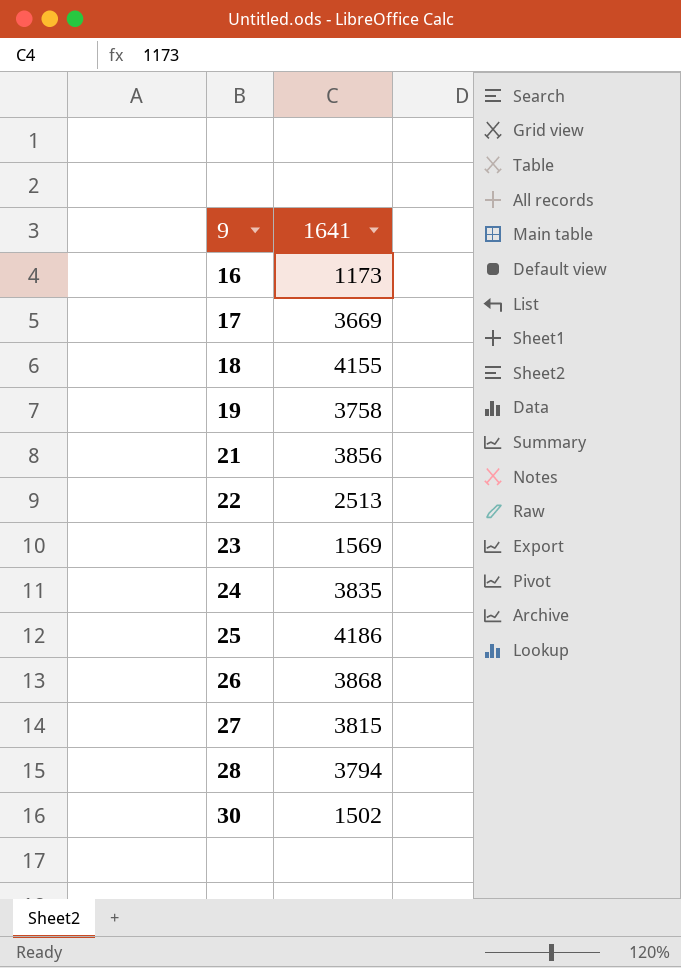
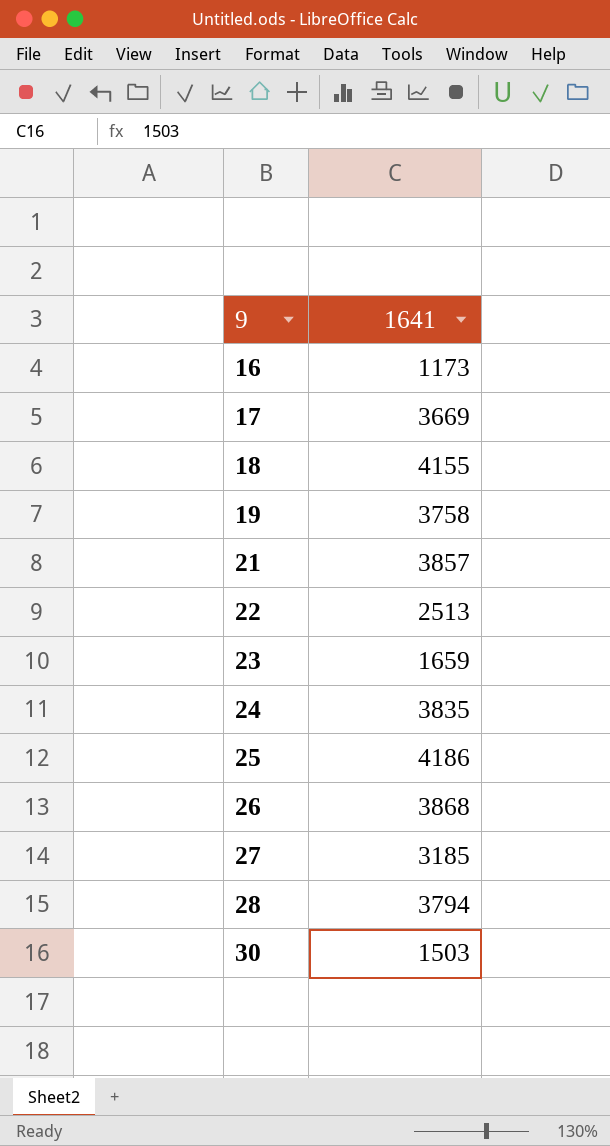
21 | 1641: 3856 -> 3857
23 | 1641: 1569 -> 1659
27 | 1641: 3815 -> 3185
30 | 1641: 1502 -> 1503

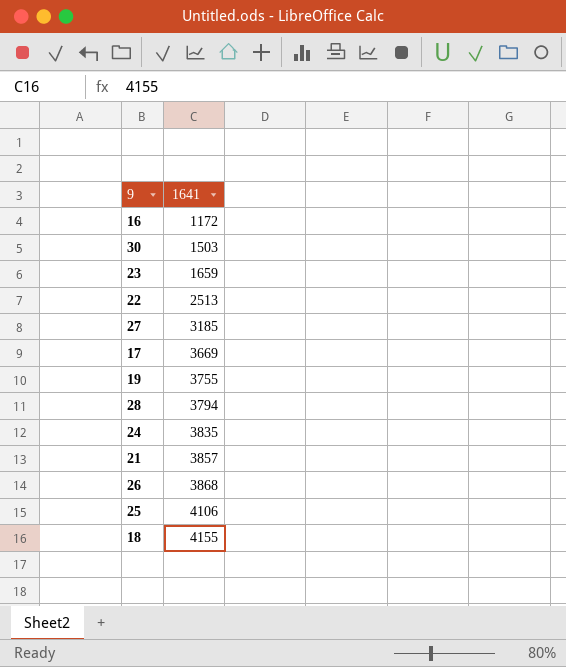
row order: 9 ascending -> 1641 ascending
16 | 1641: 1173 -> 1172
19 | 1641: 3758 -> 3755
25 | 1641: 4186 -> 4106

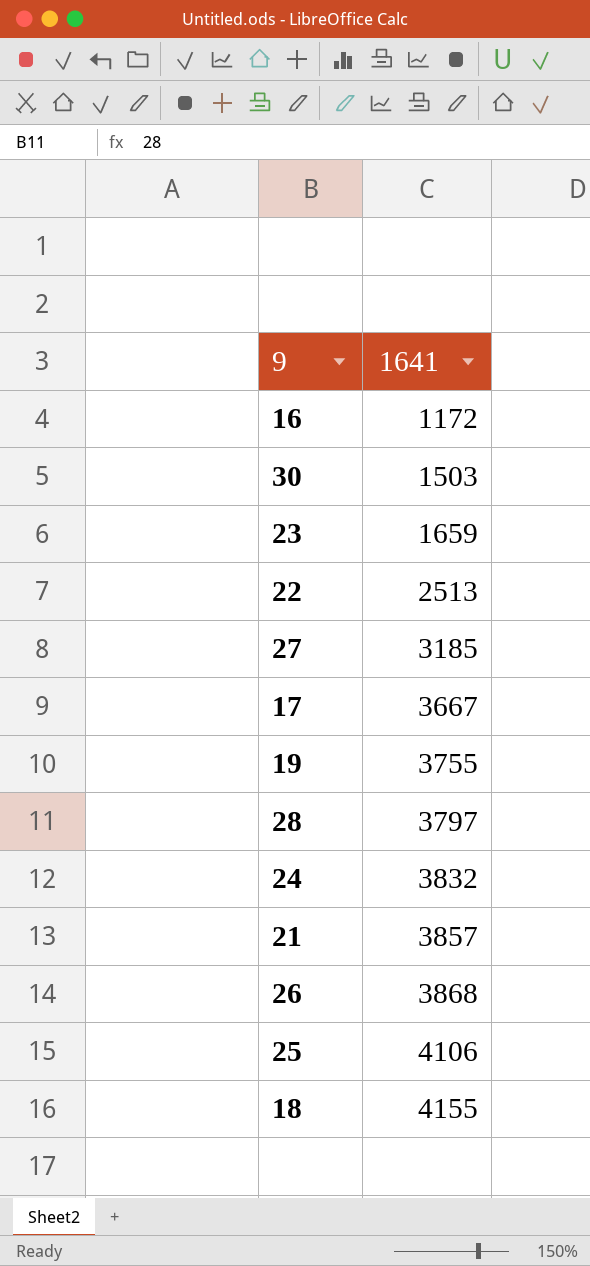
17 | 1641: 3669 -> 3667
28 | 1641: 3794 -> 3797
24 | 1641: 3835 -> 3832

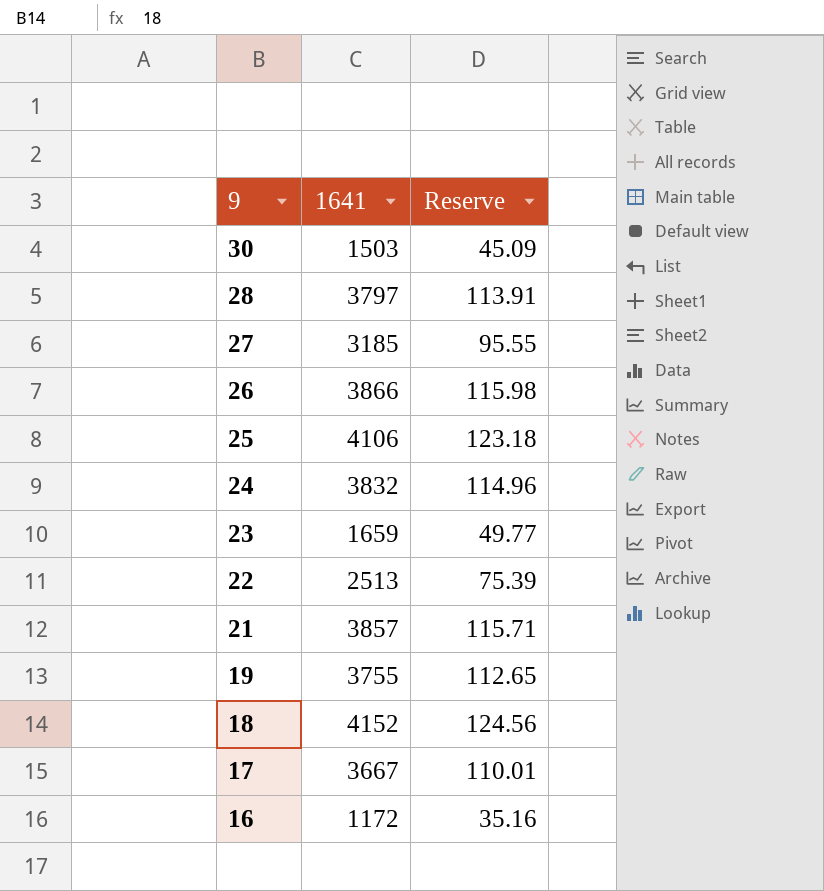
row order: 1641 ascending -> 9 descending
column Reserve | formula: none -> [1641] * 0.03
26 | 1641: 3868 -> 3866
18 | 1641: 4155 -> 4152

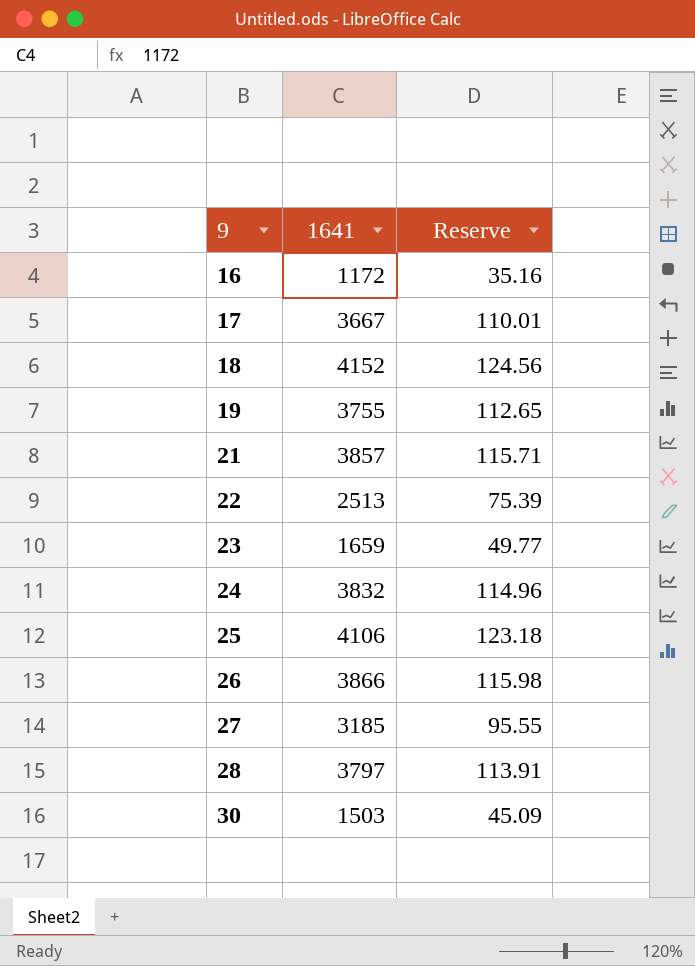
row order: 9 descending -> 9 ascending

